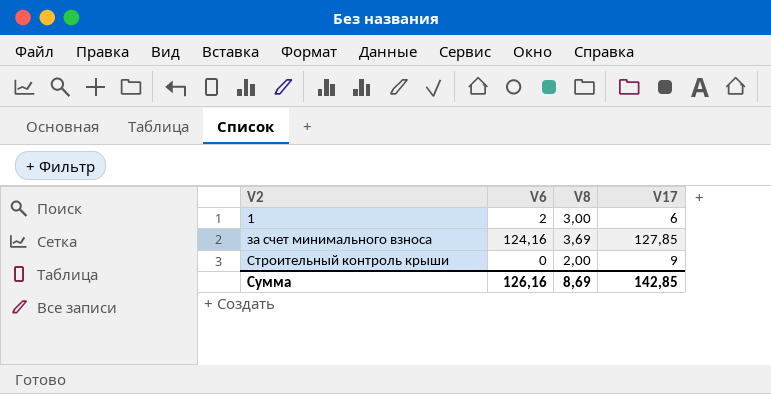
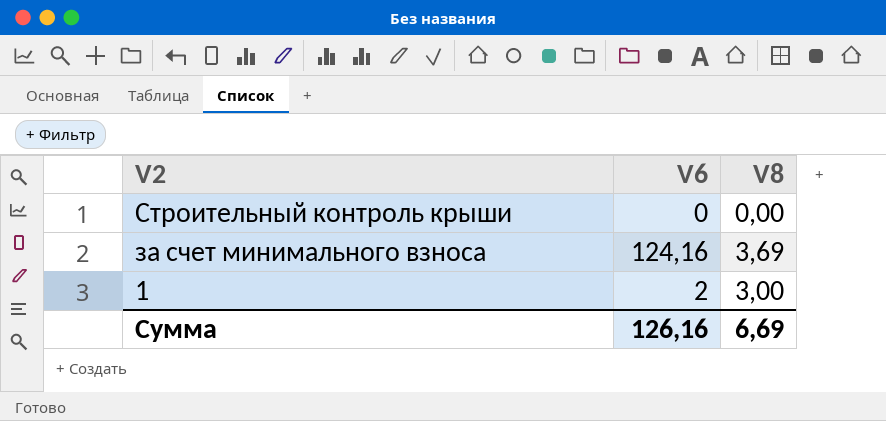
row order: V2 ascending -> V2 descending
column V17 | position: 4 -> none
Строительный контроль крыши | V8: 2,00 -> 0,00
Сумма | V8: 8,69 -> 6,69

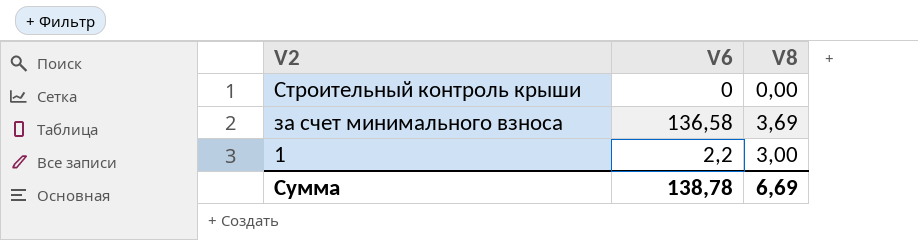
за счет минимального взноса | V6: 124,16 -> 136,58
1 | V6: 2 -> 2,2
Сумма | V6: 126,16 -> 138,78

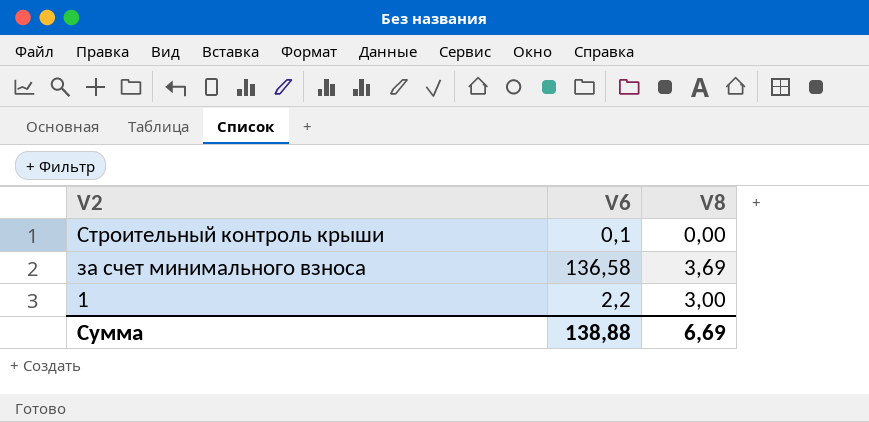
Строительный контроль крыши | V6: 0 -> 0,1
Сумма | V6: 138,78 -> 138,88

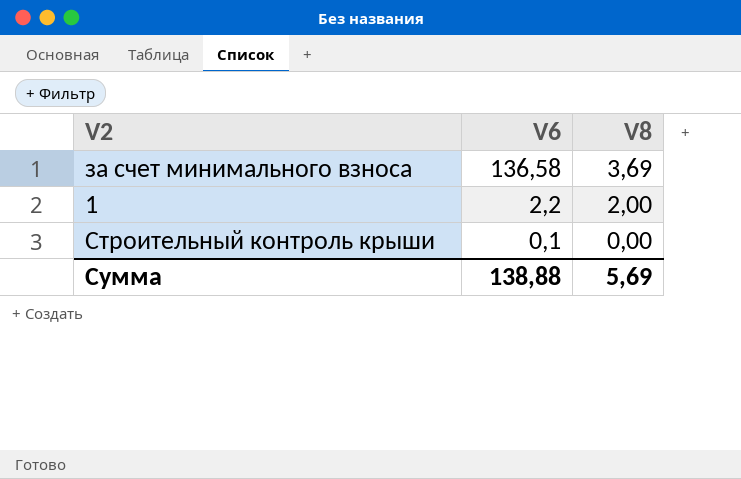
row order: V2 descending -> V6 descending
1 | V8: 3,00 -> 2,00
Сумма | V8: 6,69 -> 5,69

